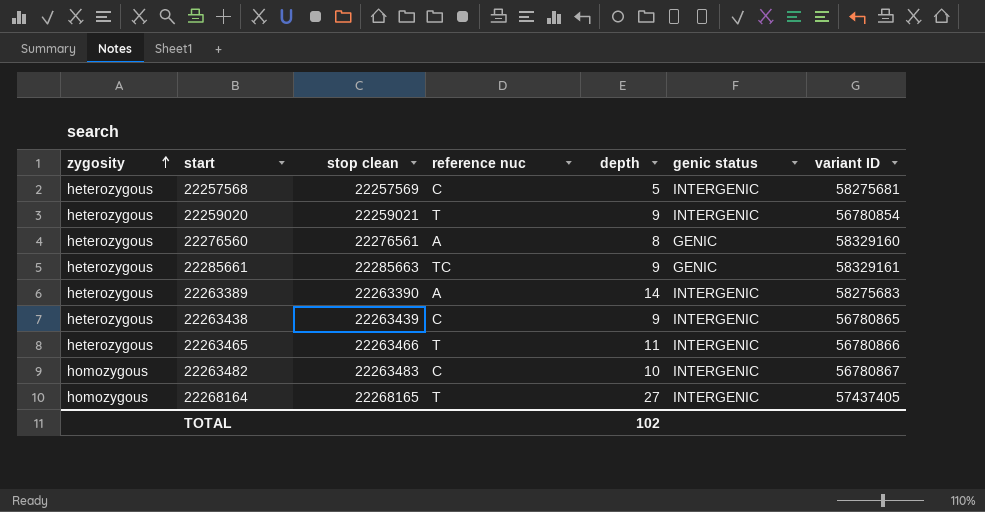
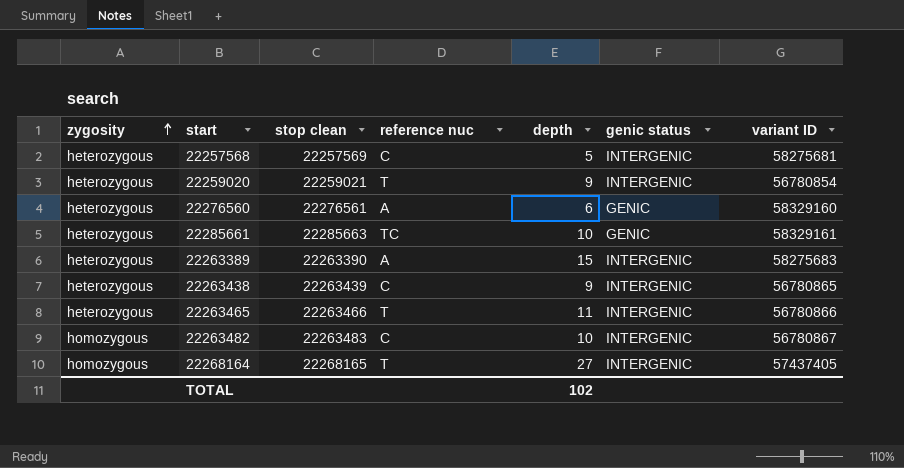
22276560 | depth: 8 -> 6
22285661 | depth: 9 -> 10
22263389 | depth: 14 -> 15

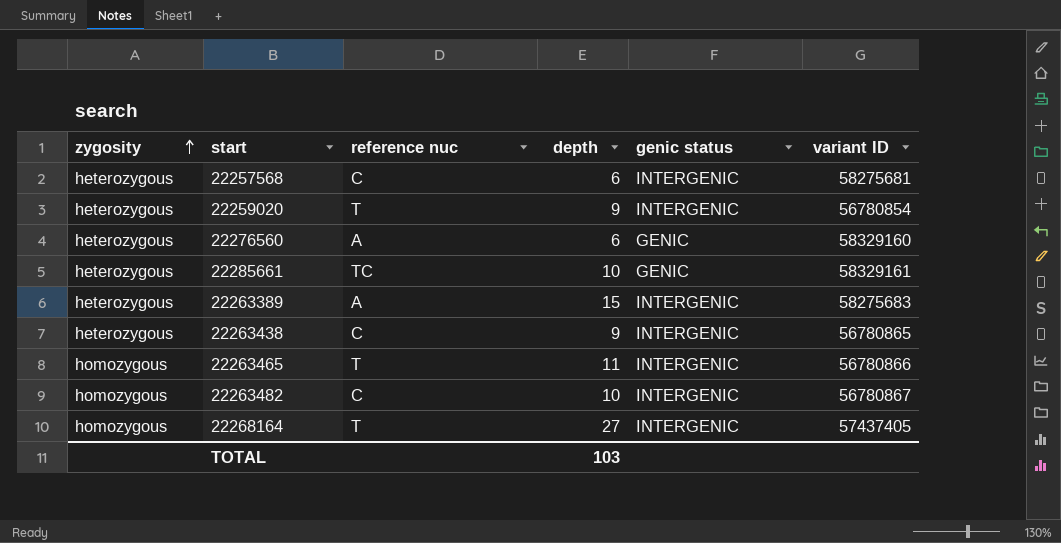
column stop clean | position: 3 -> none
22257568 | depth: 5 -> 6
22263465 | zygosity: heterozygous -> homozygous
TOTAL | depth: 102 -> 103

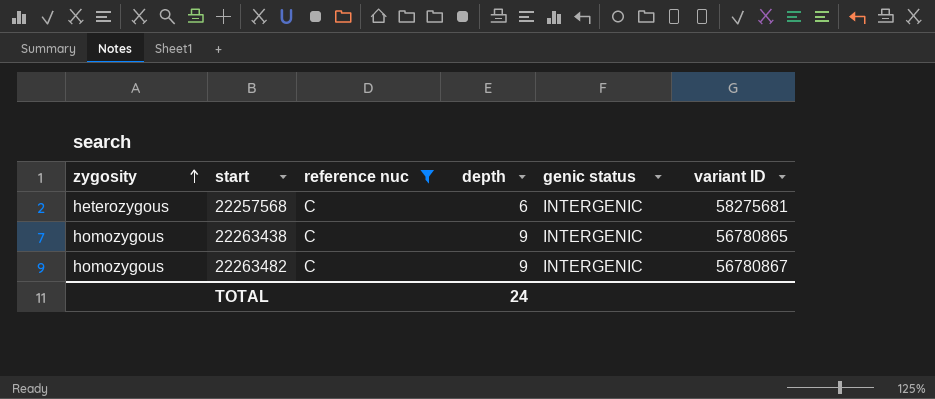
filter: none -> reference nuc = C
22263438 | zygosity: heterozygous -> homozygous
22263482 | depth: 10 -> 9
TOTAL | depth: 103 -> 24

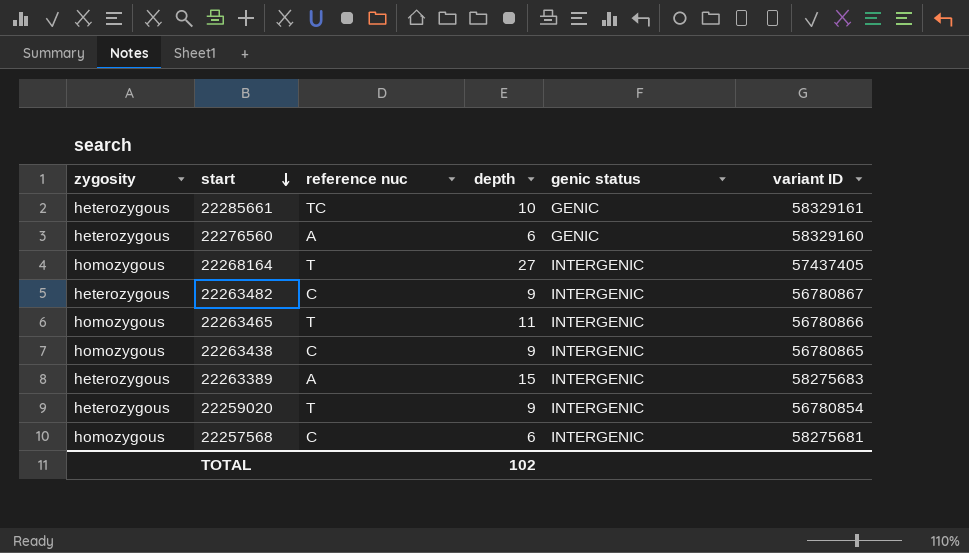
filter: reference nuc = C -> none
row order: zygosity ascending -> start descending
22263482 | zygosity: homozygous -> heterozygous
22257568 | zygosity: heterozygous -> homozygous
TOTAL | depth: 24 -> 102

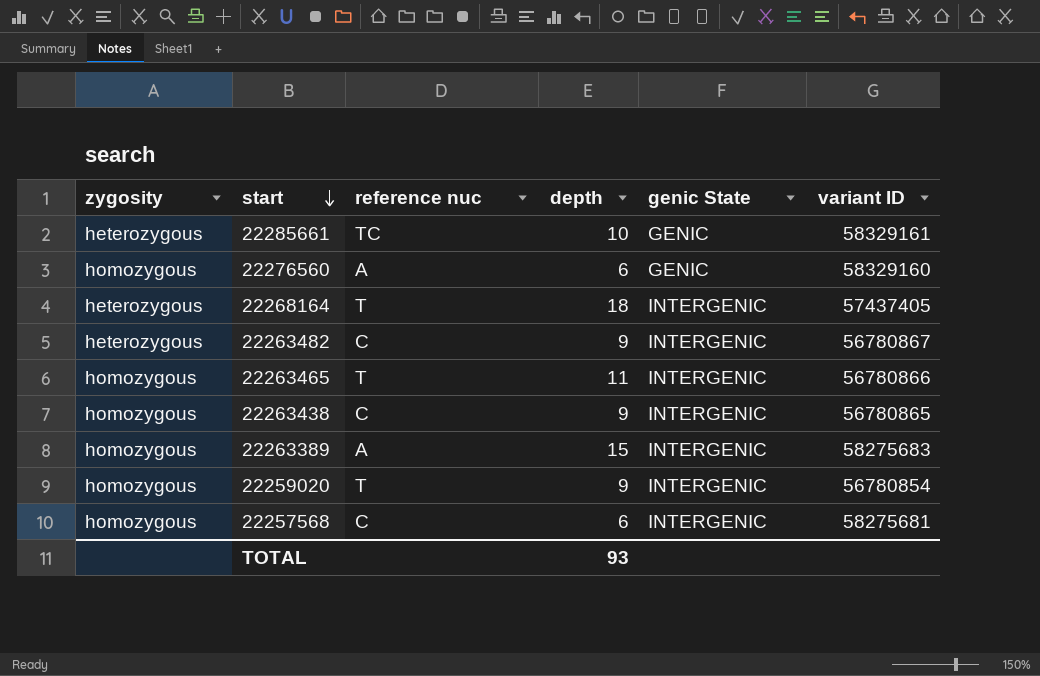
column name: genic status -> genic State
22276560 | zygosity: heterozygous -> homozygous
22268164 | zygosity: homozygous -> heterozygous
22268164 | depth: 27 -> 18
22263389 | zygosity: heterozygous -> homozygous
22259020 | zygosity: heterozygous -> homozygous
TOTAL | depth: 102 -> 93

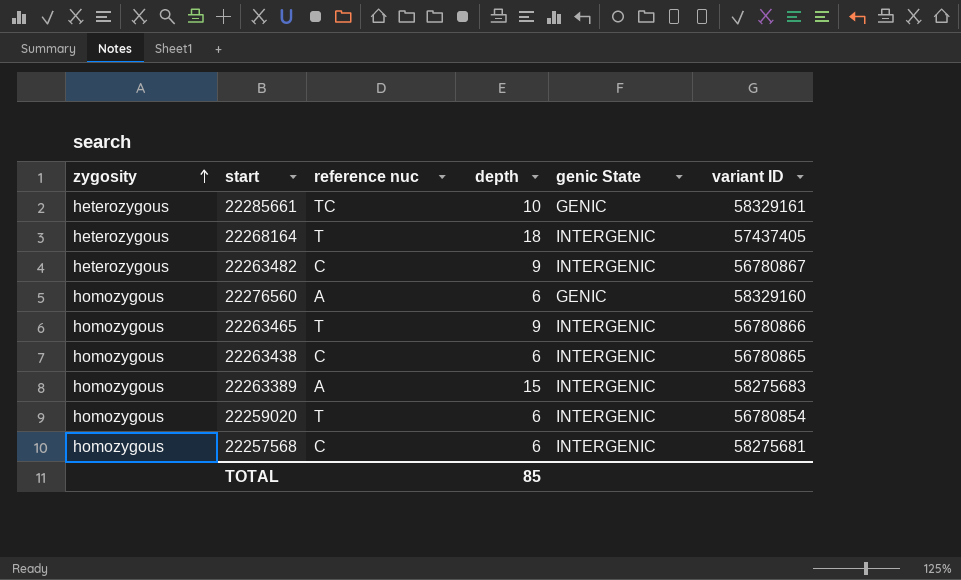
row order: start descending -> zygosity ascending
22263465 | depth: 11 -> 9
22263438 | depth: 9 -> 6
22259020 | depth: 9 -> 6
TOTAL | depth: 93 -> 85

